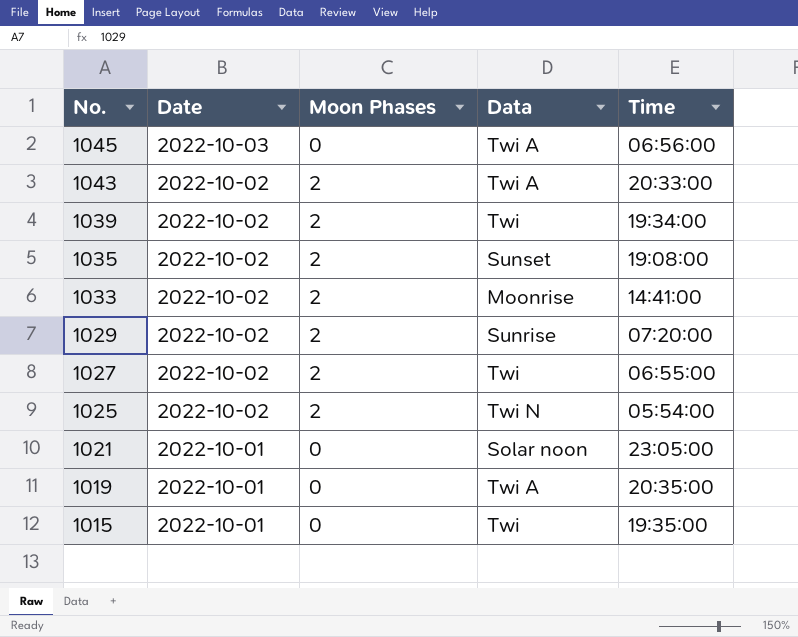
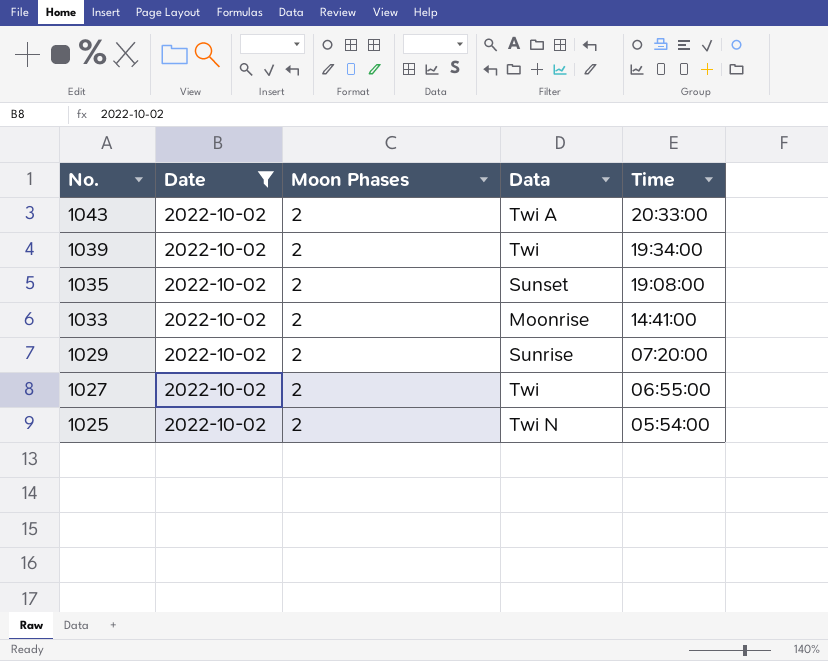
filter: none -> Date = 2022-10-02

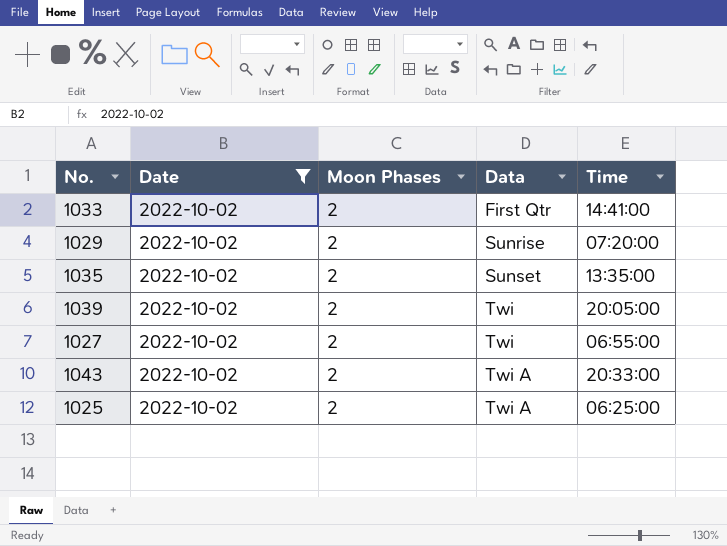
row order: No. descending -> Data ascending
1033 | Data: Moonrise -> First Qtr
1035 | Time: 19:08:00 -> 13:35:00
1039 | Time: 19:34:00 -> 20:05:00
1025 | Data: Twi N -> Twi A
1025 | Time: 05:54:00 -> 06:25:00

